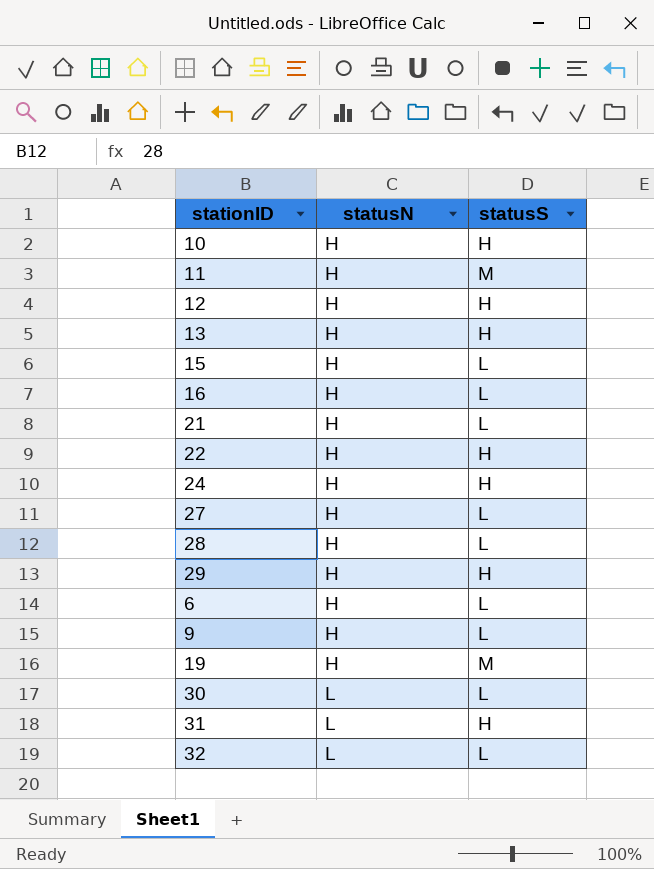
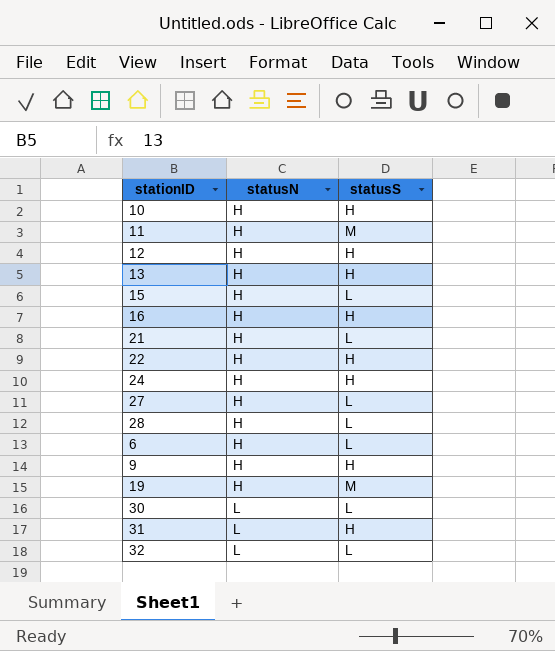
row 29: H | H -> none
16 | statusS: L -> H
9 | statusS: L -> H

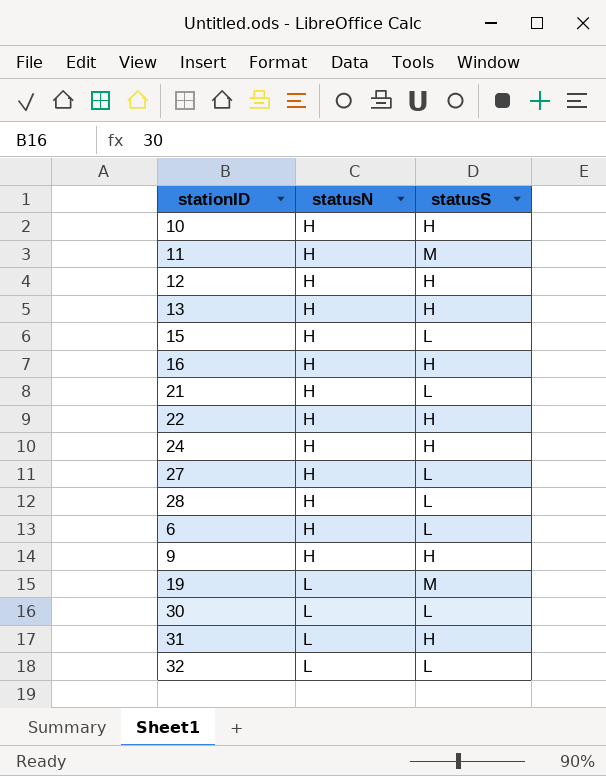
19 | statusN: H -> L

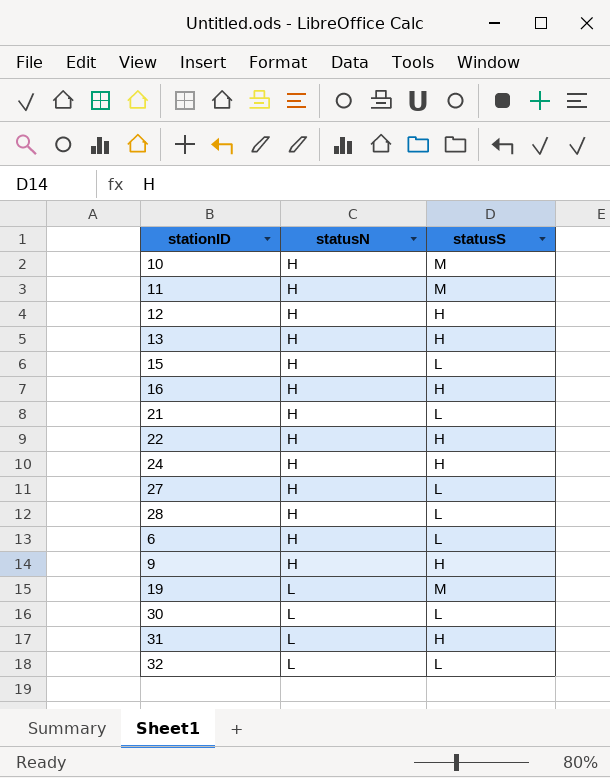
10 | statusS: H -> M

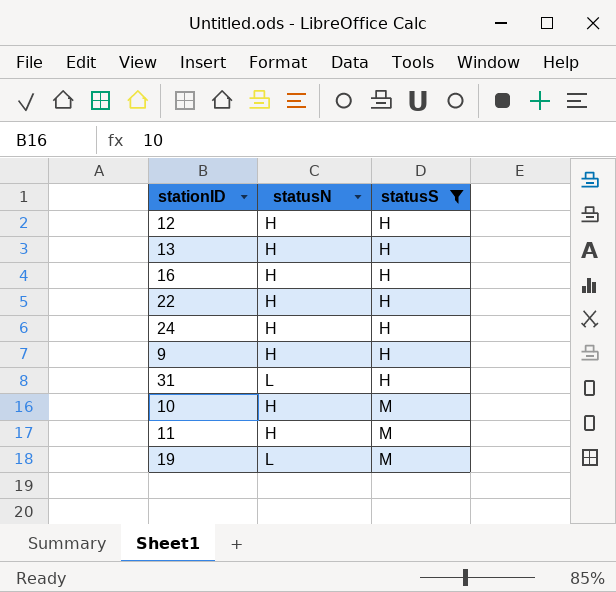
filter: none -> statusS != L
row order: statusN ascending -> statusS ascending

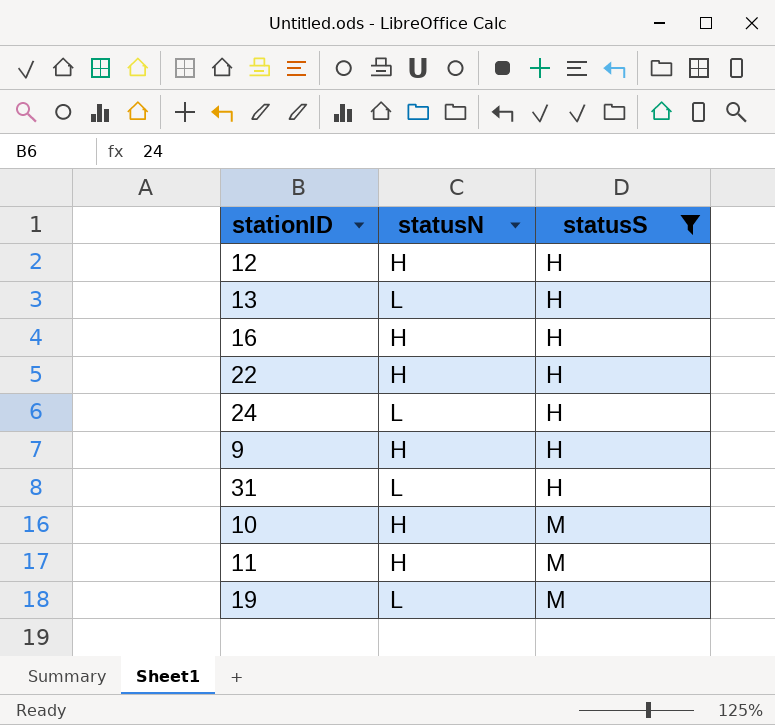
13 | statusN: H -> L
24 | statusN: H -> L

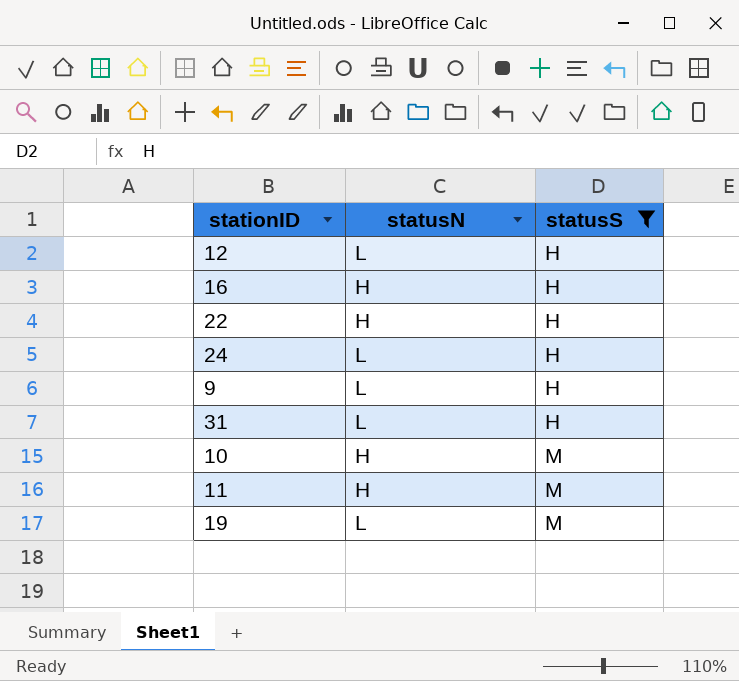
row 13: L | H -> none
12 | statusN: H -> L
9 | statusN: H -> L

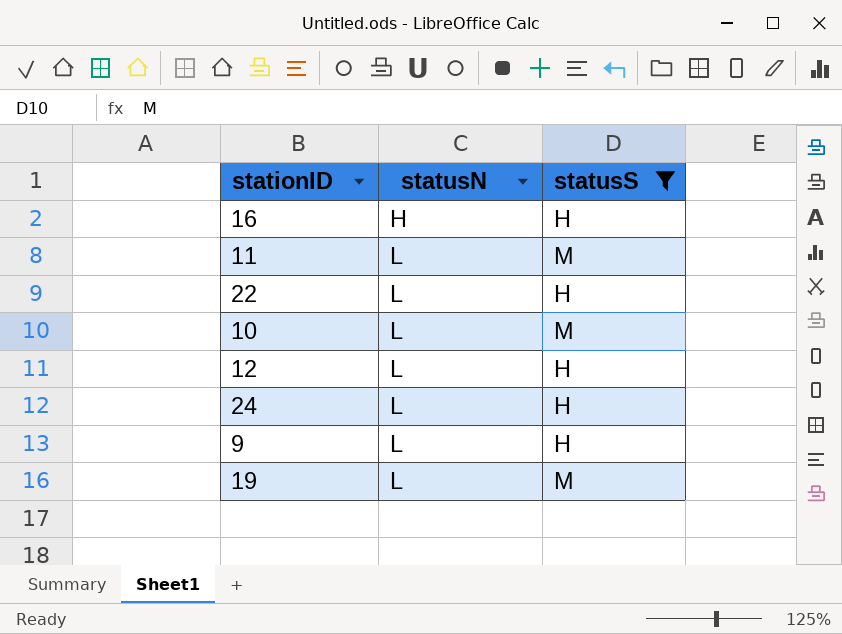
row order: statusS ascending -> statusN ascending
row 31: L | H -> none
11 | statusN: H -> L
22 | statusN: H -> L
10 | statusN: H -> L

